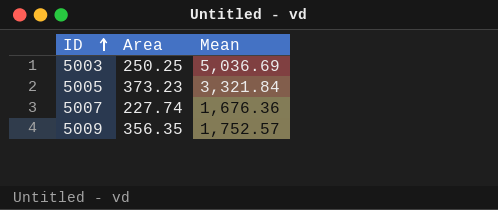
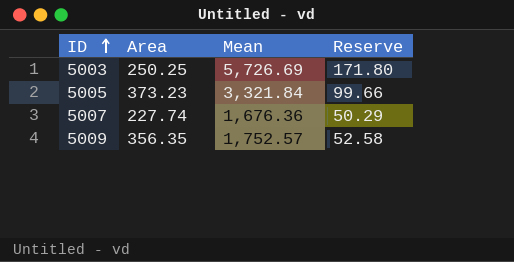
column Reserve | formula: none -> [Mean] * 0.03
5003 | Mean: 5,036.69 -> 5,726.69

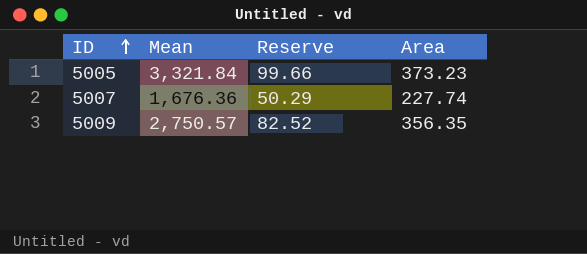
column Area | position: 2 -> 4
row 5003: 250.25 | 5,726.69 | 171.80 -> none
5009 | Mean: 1,752.57 -> 2,750.57
5009 | Reserve: 52.58 -> 82.52

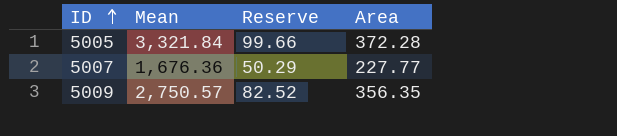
5005 | Area: 373.23 -> 372.28
5007 | Area: 227.74 -> 227.77

